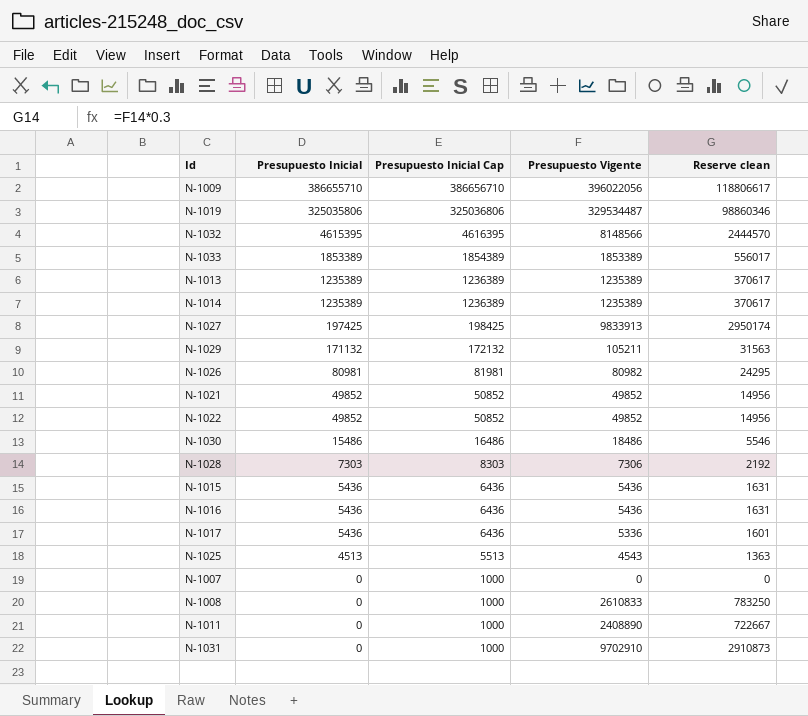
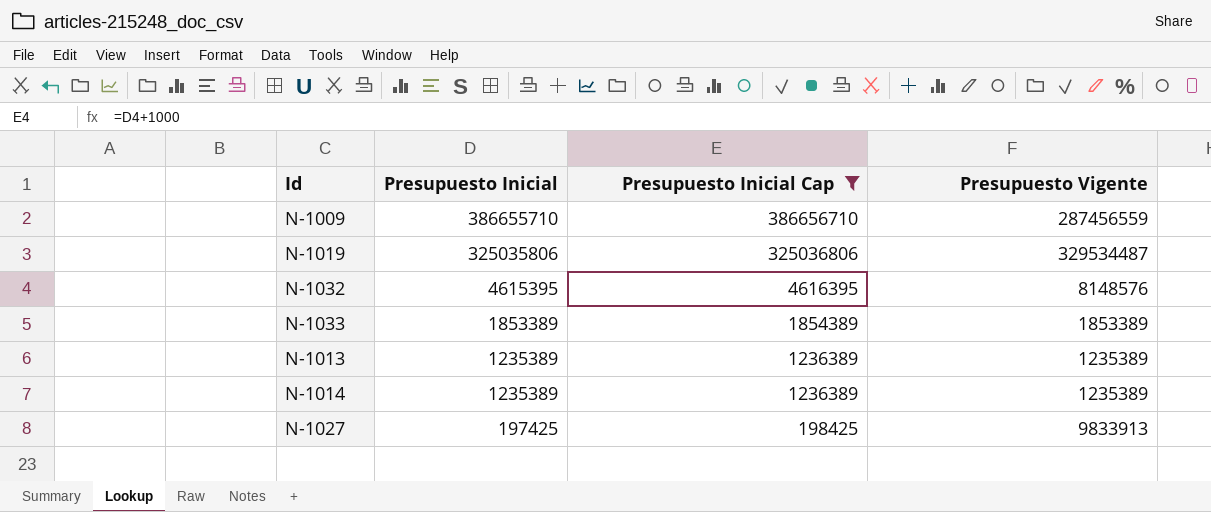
filter: none -> Presupuesto Inicial Cap >= 198425
column Reserve clean | formula: [Presupuesto Vigente] * 0.3 -> none
N-1009 | Presupuesto Vigente: 396022056 -> 287456559
N-1032 | Presupuesto Vigente: 8148566 -> 8148576

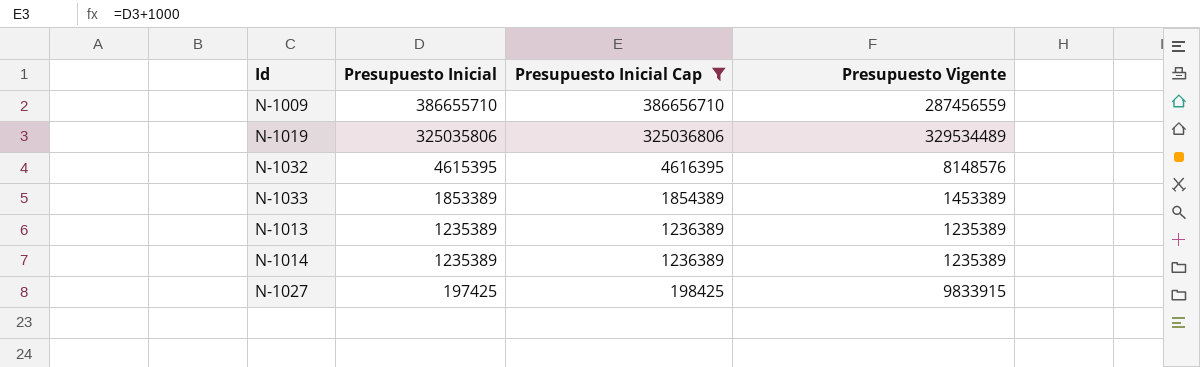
N-1019 | Presupuesto Vigente: 329534487 -> 329534489
N-1033 | Presupuesto Vigente: 1853389 -> 1453389
N-1027 | Presupuesto Vigente: 9833913 -> 9833915

